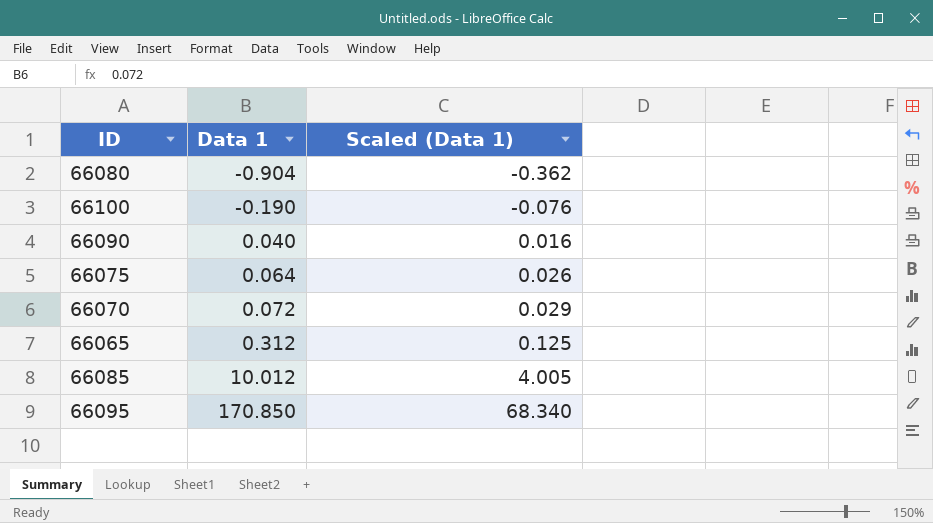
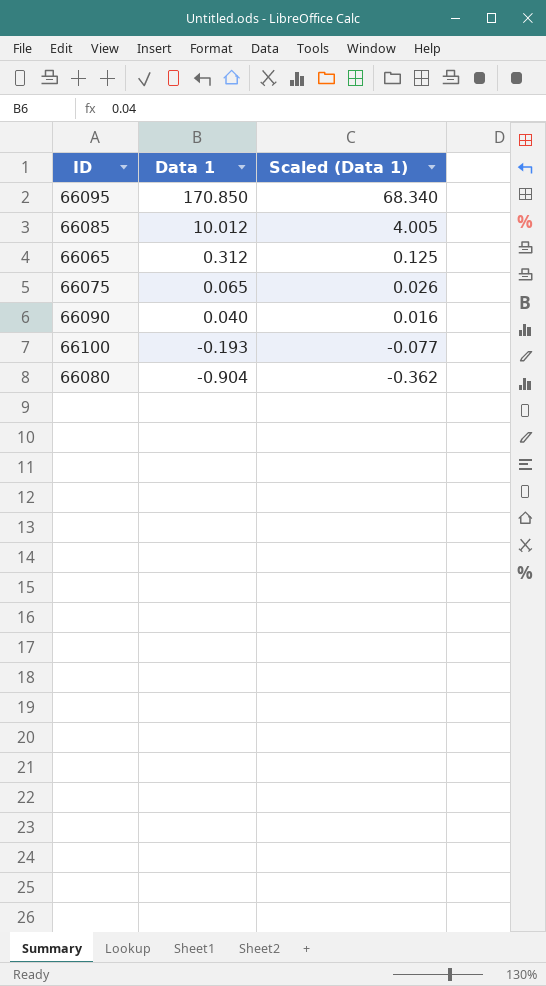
row order: Data 1 ascending -> Data 1 descending
row 66070: 0.072 | 0.029 -> none
66075 | Data 1: 0.064 -> 0.065
66100 | Data 1: -0.190 -> -0.193
66100 | Scaled (Data 1): -0.076 -> -0.077

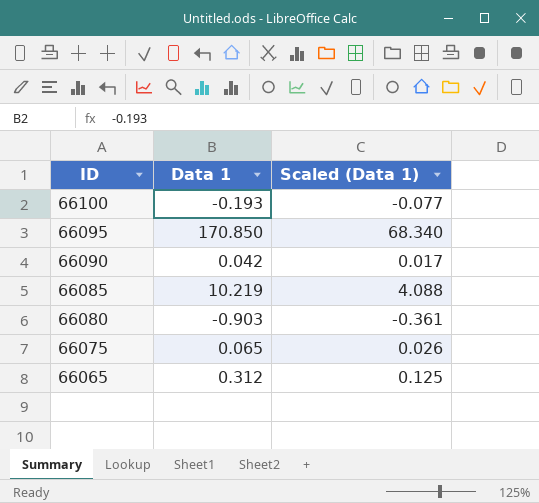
row order: Data 1 descending -> ID descending
66090 | Data 1: 0.040 -> 0.042
66090 | Scaled (Data 1): 0.016 -> 0.017
66085 | Data 1: 10.012 -> 10.219
66085 | Scaled (Data 1): 4.005 -> 4.088
66080 | Data 1: -0.904 -> -0.903
66080 | Scaled (Data 1): -0.362 -> -0.361

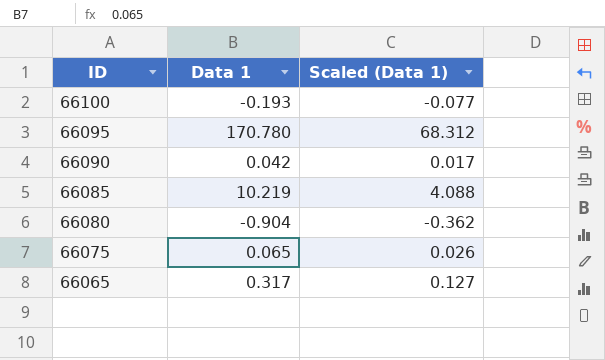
66095 | Data 1: 170.850 -> 170.780
66095 | Scaled (Data 1): 68.340 -> 68.312
66080 | Data 1: -0.903 -> -0.904
66080 | Scaled (Data 1): -0.361 -> -0.362
66065 | Data 1: 0.312 -> 0.317
66065 | Scaled (Data 1): 0.125 -> 0.127

